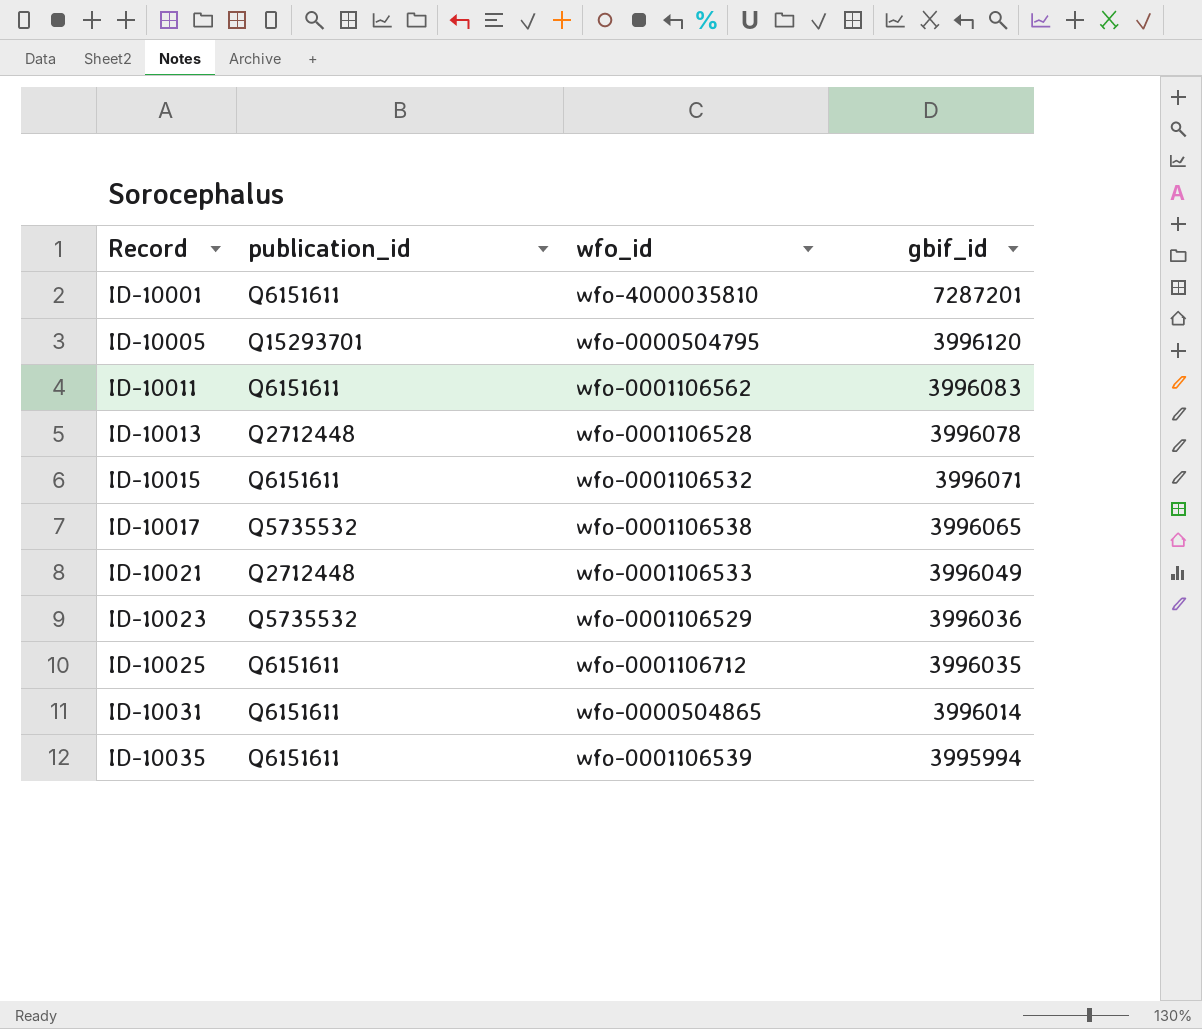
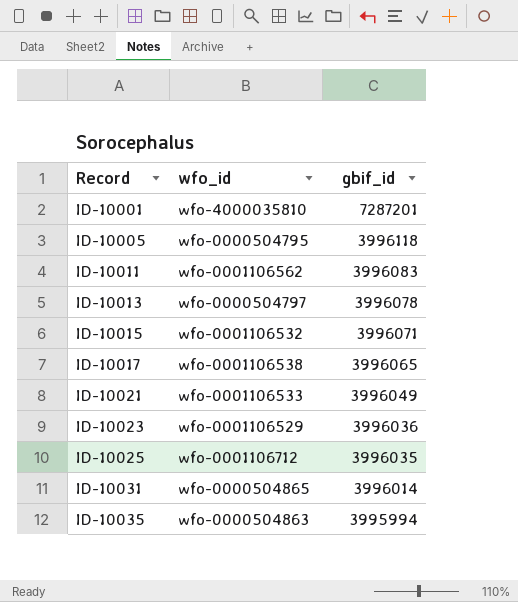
column publication_id | position: 2 -> none
ID-10005 | gbif_id: 3996120 -> 3996118
ID-10013 | wfo_id: wfo-0001106528 -> wfo-0000504797
ID-10035 | wfo_id: wfo-0001106539 -> wfo-0000504863

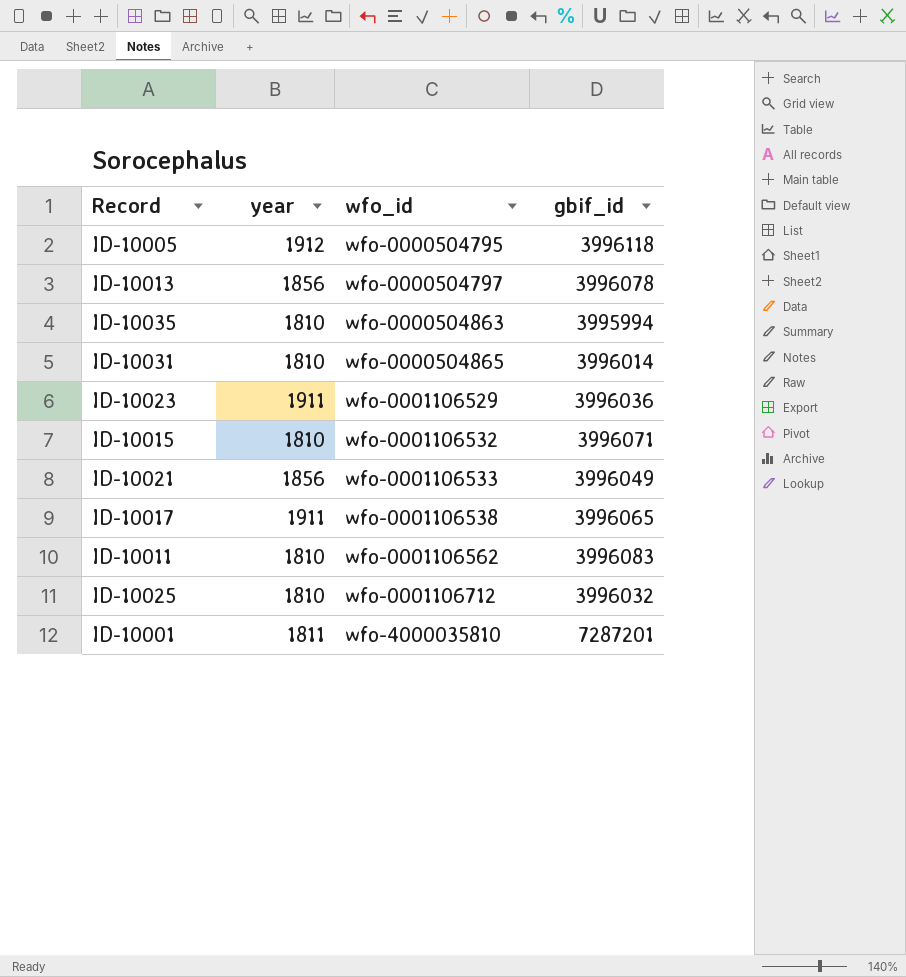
row order: Record ascending -> wfo_id ascending
column year | position: none -> 2
ID-10025 | gbif_id: 3996035 -> 3996032

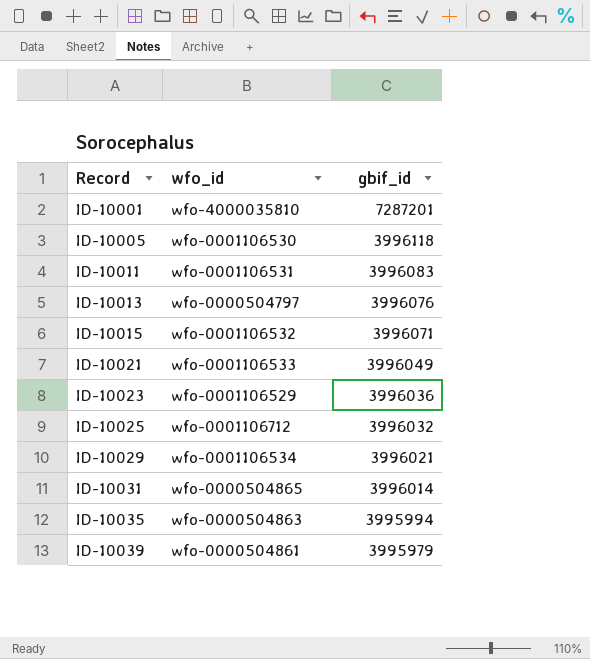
row order: wfo_id ascending -> Record ascending
column year | position: 2 -> none
row ID-10017: 1911 | wfo-0001106538 | 3996065 -> none
ID-10005 | wfo_id: wfo-0000504795 -> wfo-0001106530
ID-10011 | wfo_id: wfo-0001106562 -> wfo-0001106531
ID-10013 | gbif_id: 3996078 -> 3996076
row ID-10029: none -> wfo-0001106534 | 3996021
row ID-10039: none -> wfo-0000504861 | 3995979

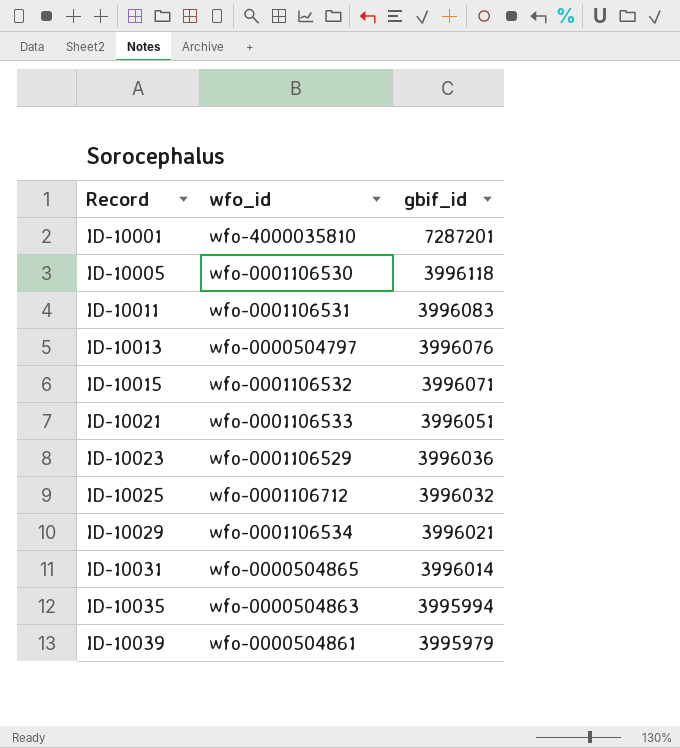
ID-10021 | gbif_id: 3996049 -> 3996051

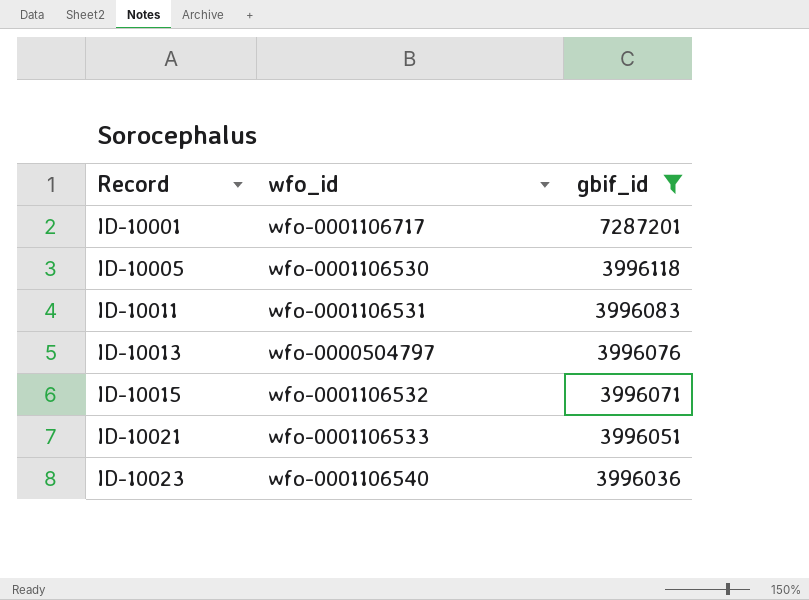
filter: none -> gbif_id >= 3996036
ID-10001 | wfo_id: wfo-4000035810 -> wfo-0001106717
ID-10023 | wfo_id: wfo-0001106529 -> wfo-0001106540

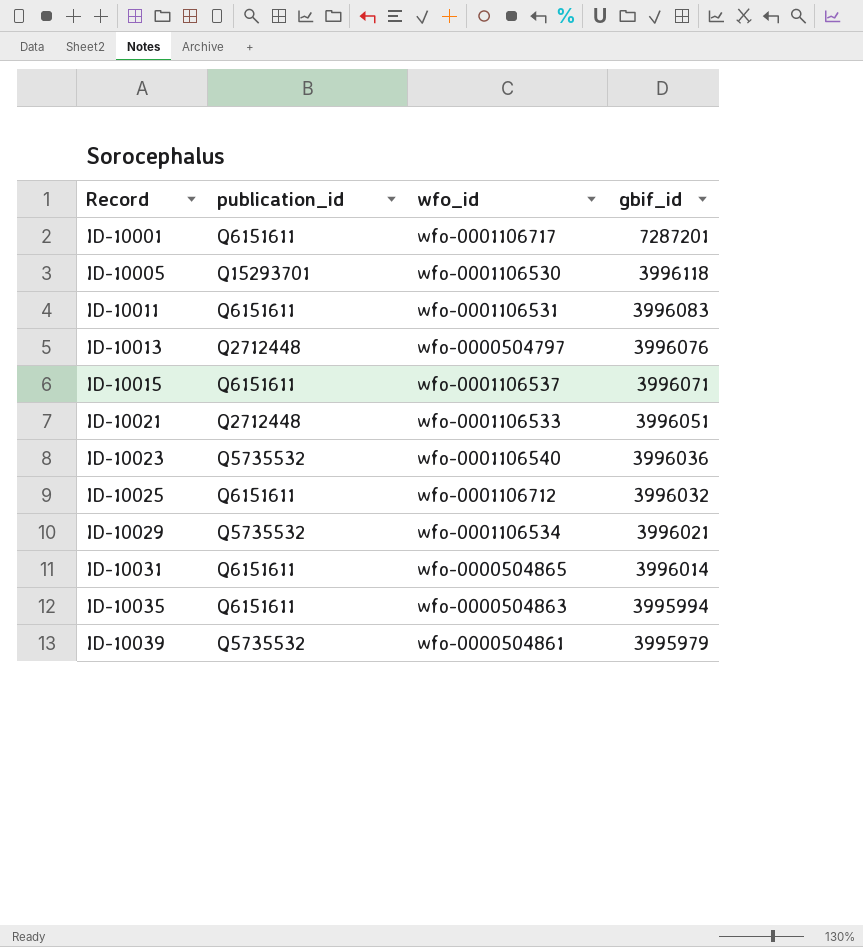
filter: gbif_id >= 3996036 -> none
column publication_id | position: none -> 2
ID-10015 | wfo_id: wfo-0001106532 -> wfo-0001106537

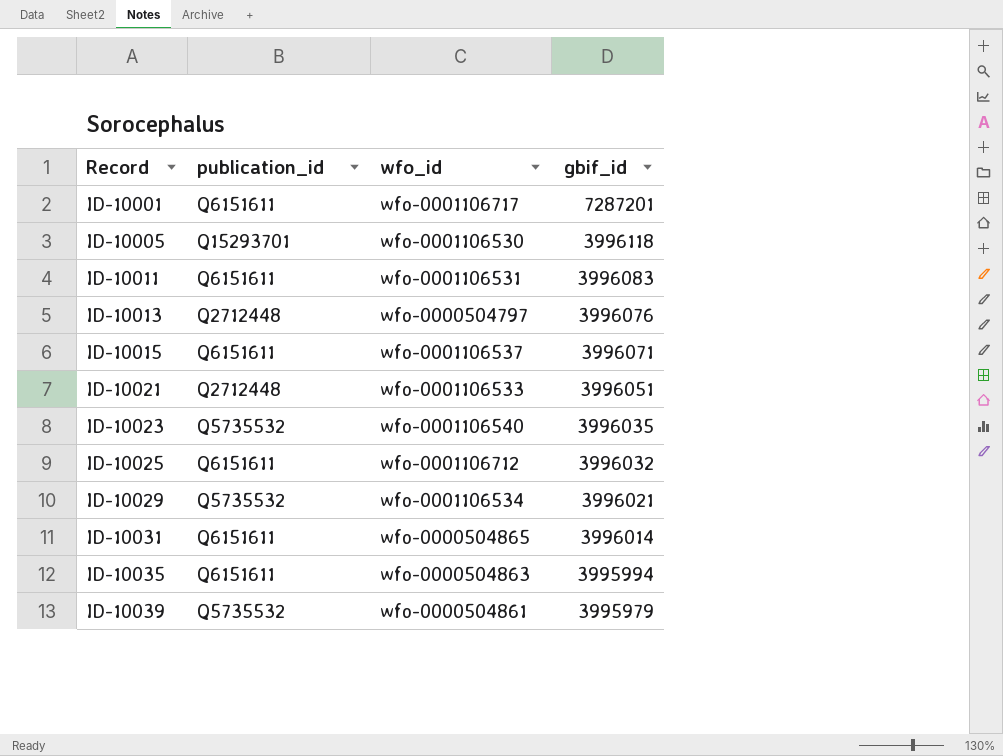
ID-10023 | gbif_id: 3996036 -> 3996035

